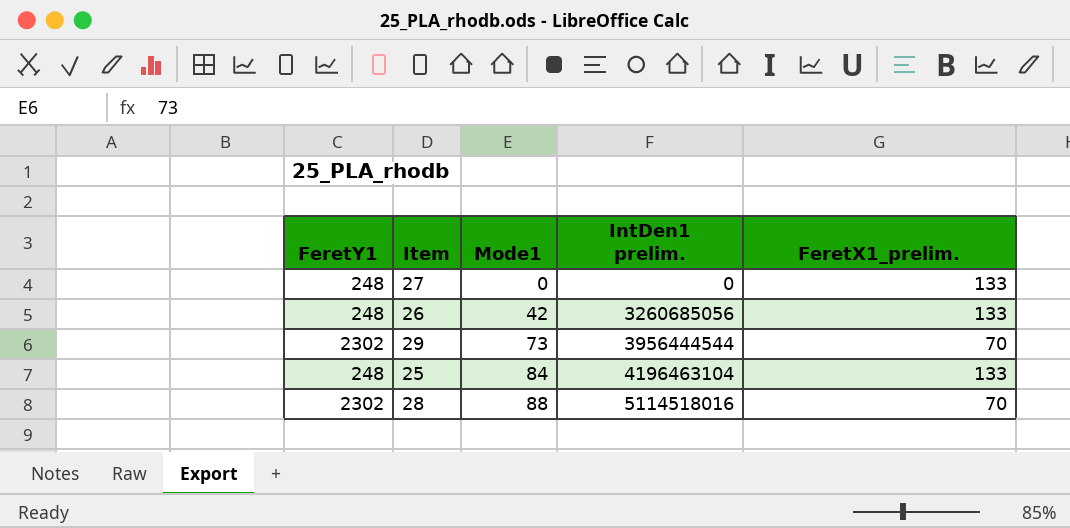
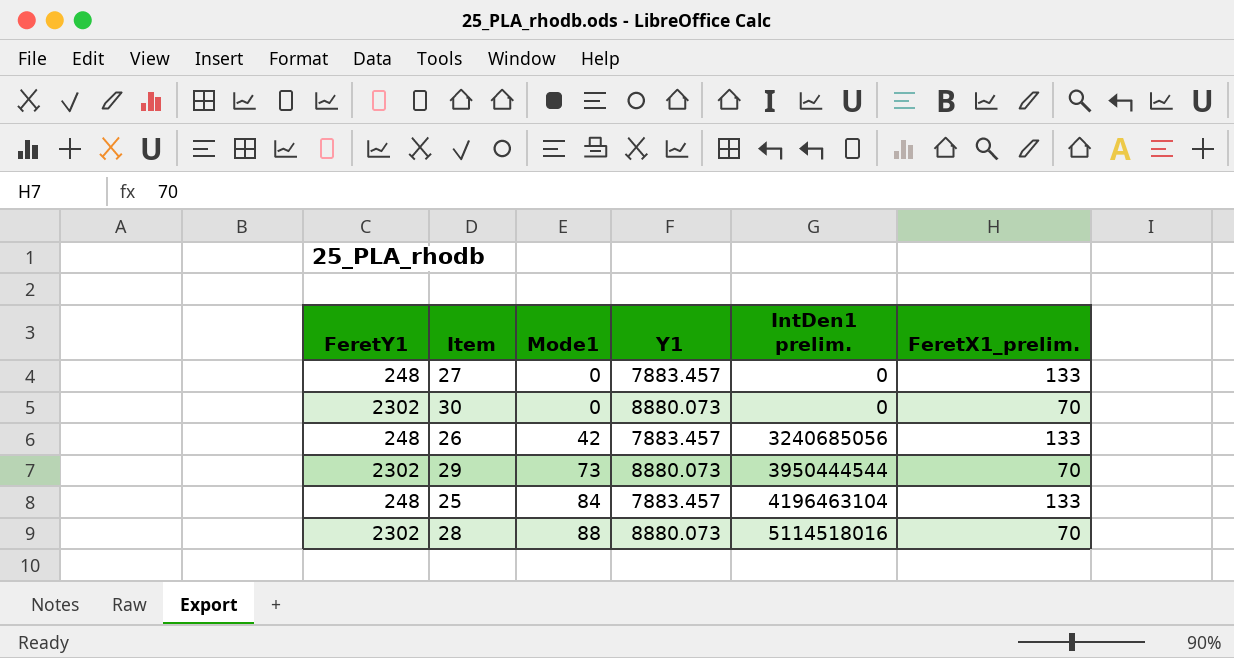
column Y1 | position: none -> 4
row 30: none -> 2302 | 0 | 8880.073 | 0 | 70
26 | IntDen1 prelim.: 3260685056 -> 3240685056
29 | IntDen1 prelim.: 3956444544 -> 3950444544

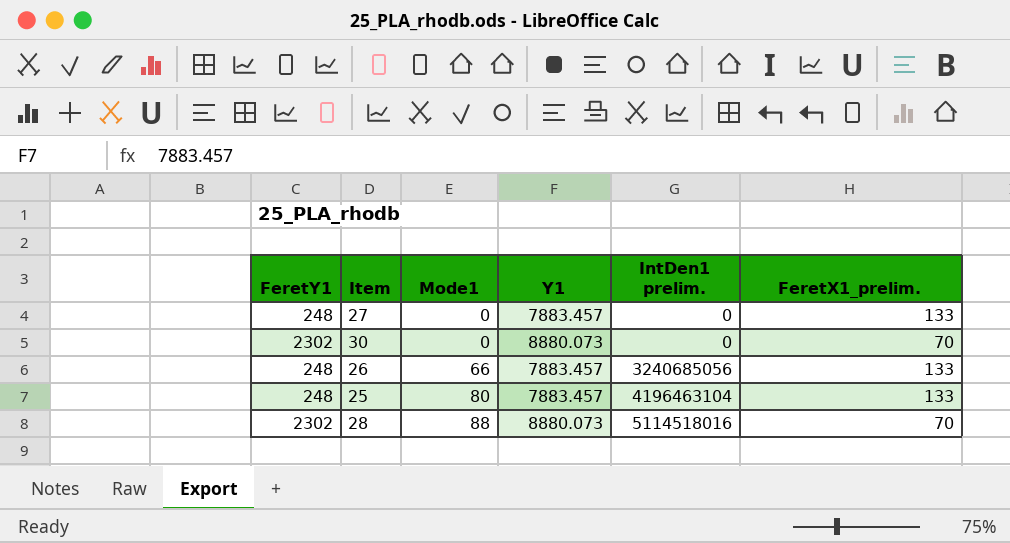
row 29: 2302 | 73 | 8880.073 | 3950444544 | 70 -> none
26 | Mode1: 42 -> 66
25 | Mode1: 84 -> 80

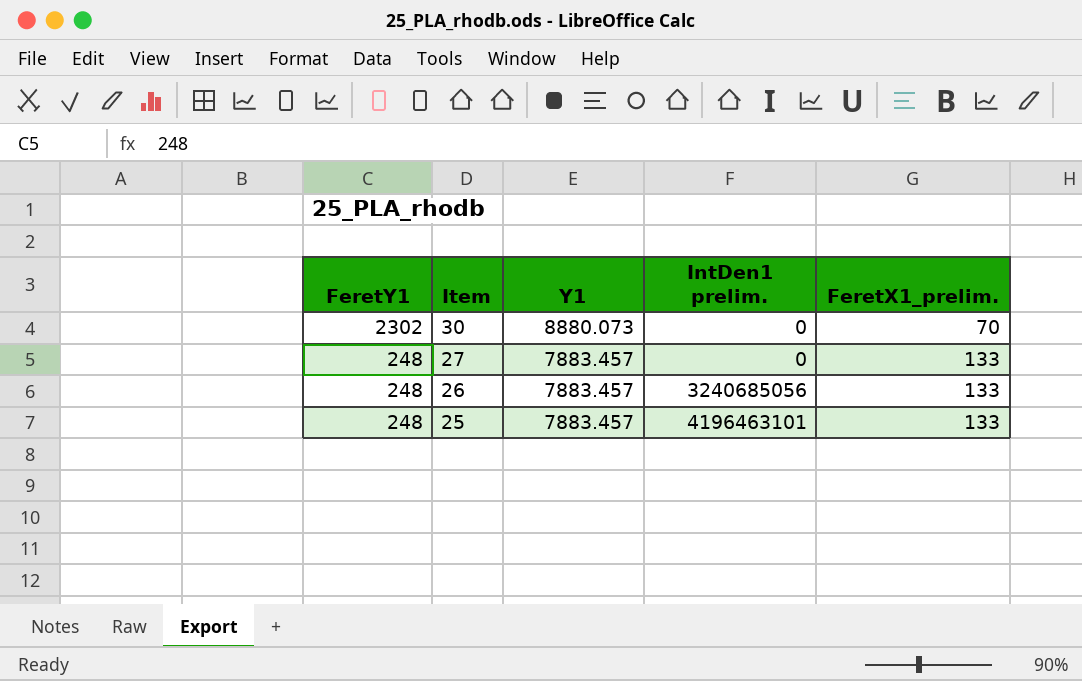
row order: Mode1 ascending -> FeretY1 descending
column Mode1 | position: 3 -> none
row 28: 2302 | 88 | 8880.073 | 5114518016 | 70 -> none
25 | IntDen1 prelim.: 4196463104 -> 4196463101

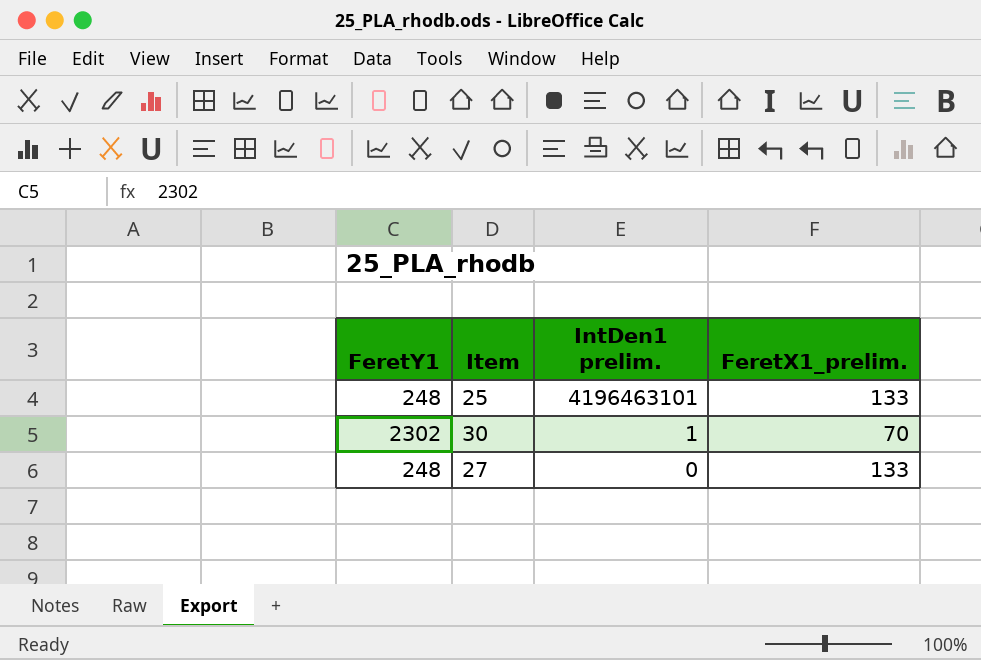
row order: FeretY1 descending -> IntDen1 prelim. descending
column Y1 | position: 3 -> none
row 26: 248 | 7883.457 | 3240685056 | 133 -> none
30 | IntDen1 prelim.: 0 -> 1

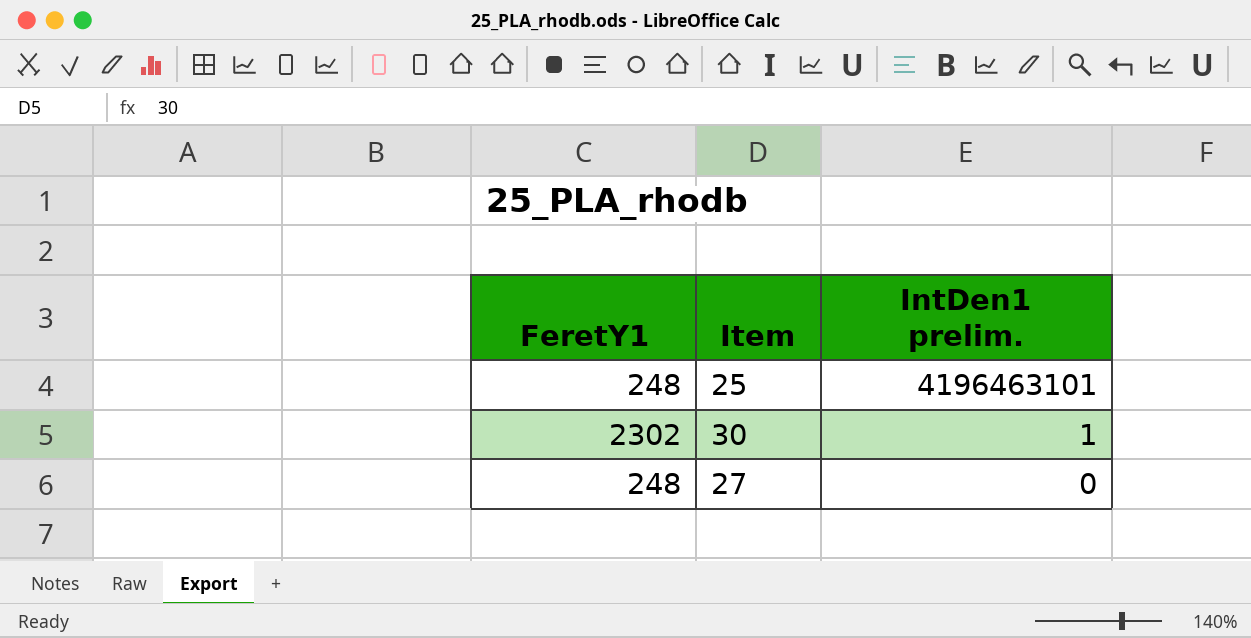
column FeretX1_prelim. | position: 4 -> none

